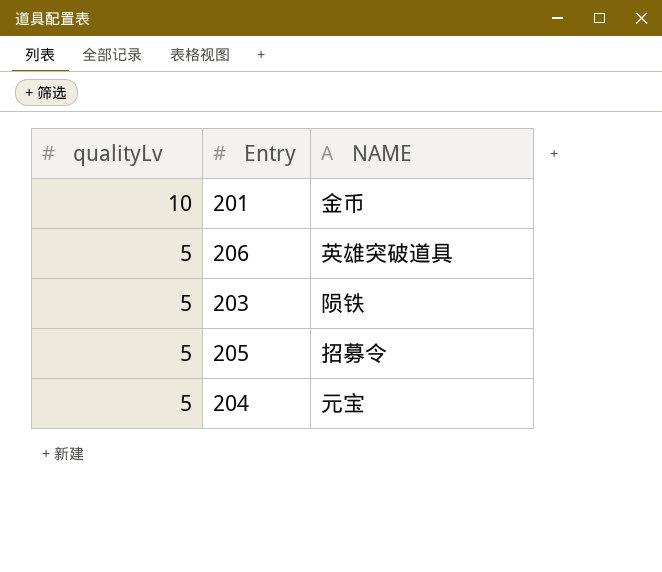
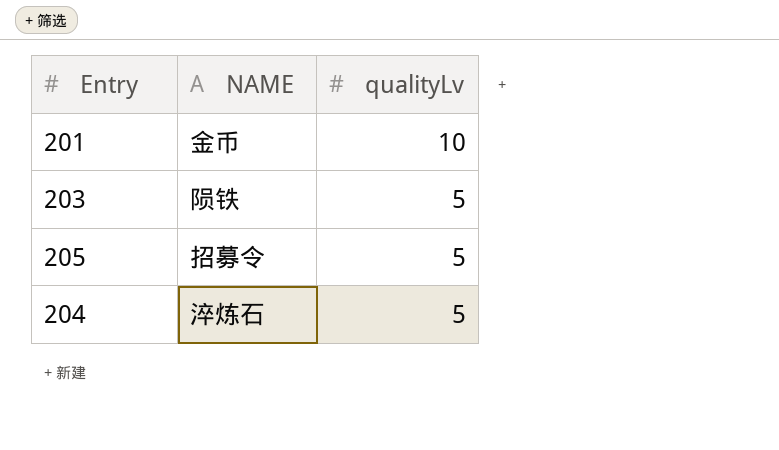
column qualityLv | position: 1 -> 3
row 206: 5 | 英雄突破道具 -> none
204 | NAME: 元宝 -> 淬炼石

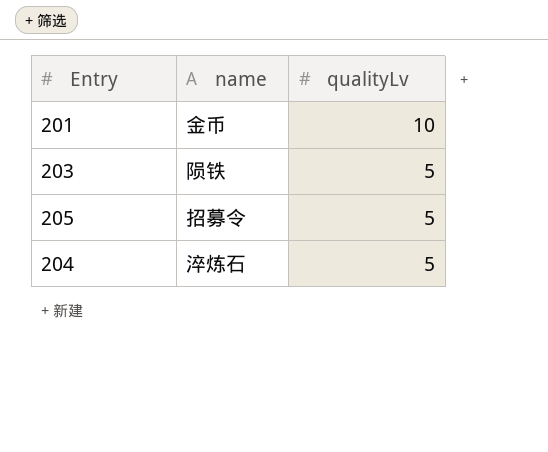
column name: NAME -> name

